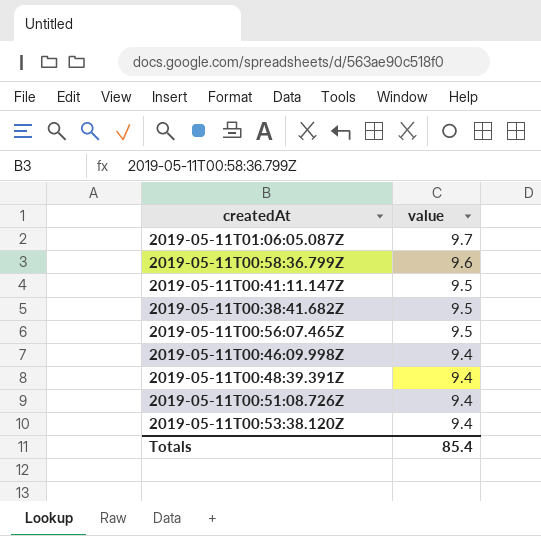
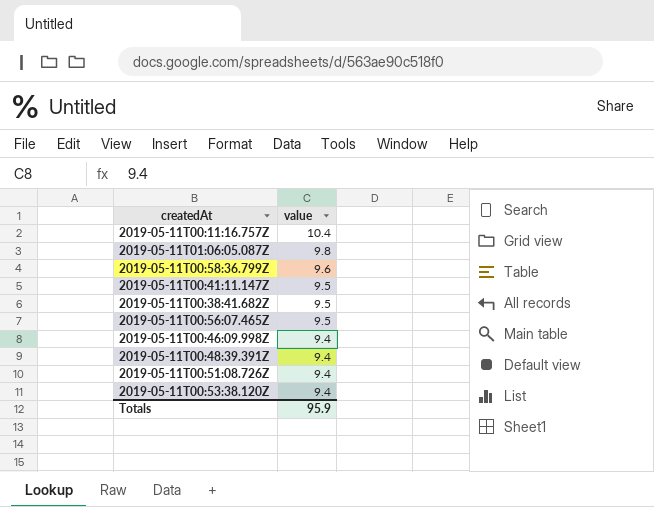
row 2019-05-11T00:11:16.757Z: none -> 10.4
2019-05-11T01:06:05.087Z | value: 9.7 -> 9.8
Totals | value: 85.4 -> 95.9

